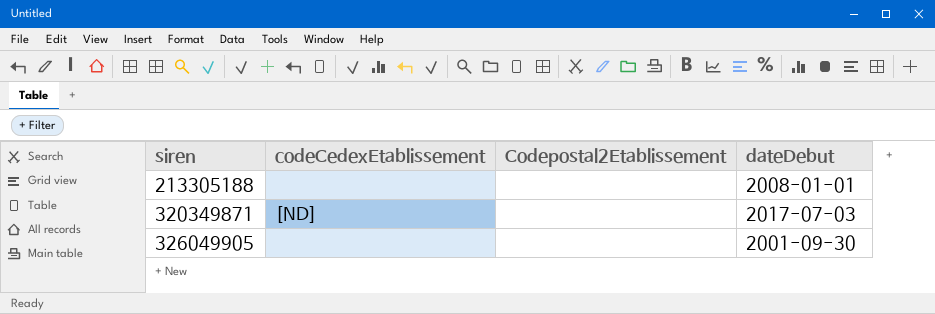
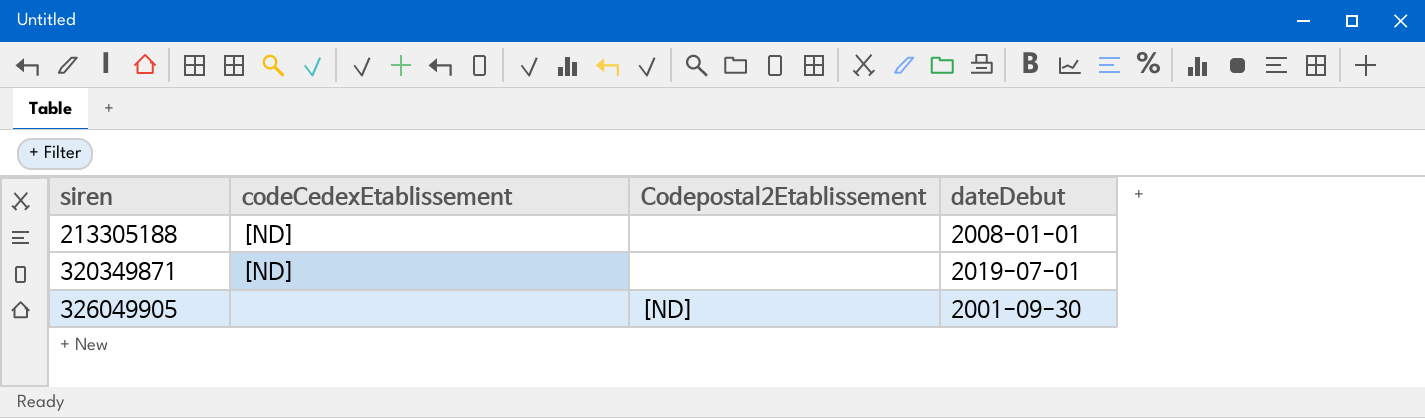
213305188 | codeCedexEtablissement: none -> [ND]
320349871 | dateDebut: 2017-07-03 -> 2019-07-01
326049905 | Codepostal2Etablissement: none -> [ND]

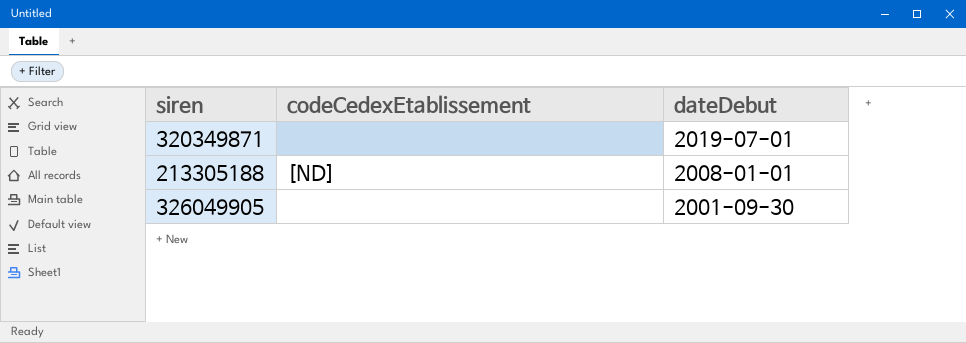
row order: siren ascending -> dateDebut descending
column Codepostal2Etablissement | position: 3 -> none
320349871 | codeCedexEtablissement: [ND] -> none

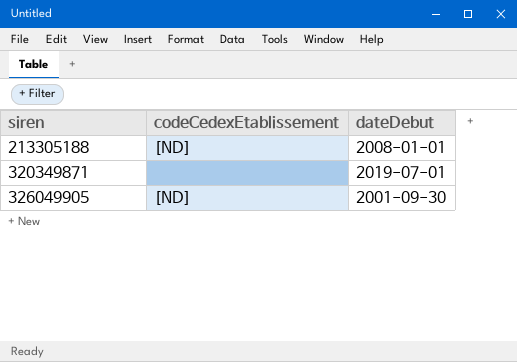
row order: dateDebut descending -> siren ascending
326049905 | codeCedexEtablissement: none -> [ND]

